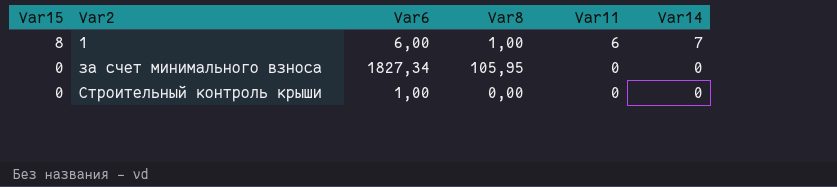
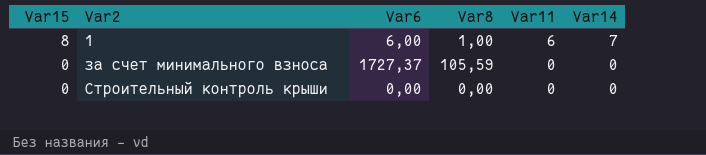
за счет минимального взноса | Var6: 1827,34 -> 1727,37
за счет минимального взноса | Var8: 105,95 -> 105,59
Строительный контроль крыши | Var6: 1,00 -> 0,00

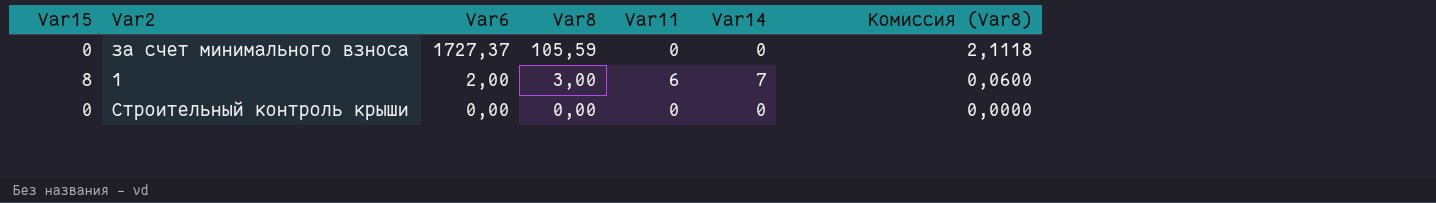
row order: Var15 descending -> Var6 descending
column Комиссия (Var8) | formula: none -> [Var8] * 0,02
1 | Var6: 6,00 -> 2,00
1 | Var8: 1,00 -> 3,00

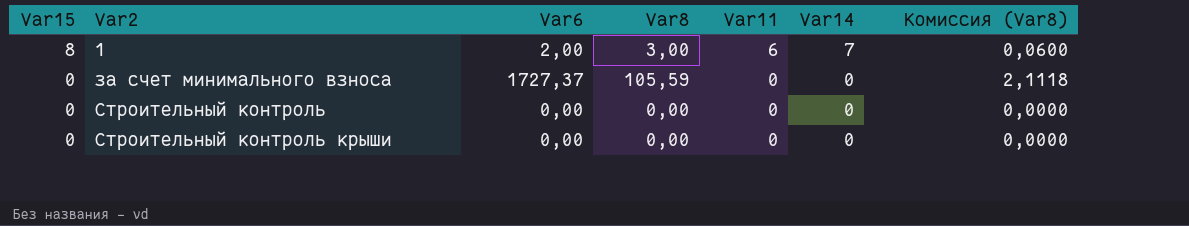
row order: Var6 descending -> Var15 descending
row Строительный контроль: none -> 0 | 0,00 | 0,00 | 0 | 0 | 0,0000

